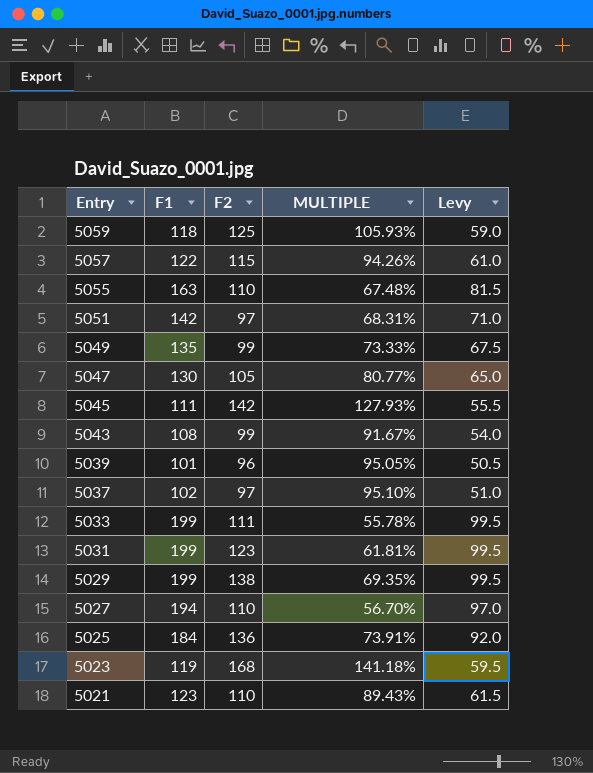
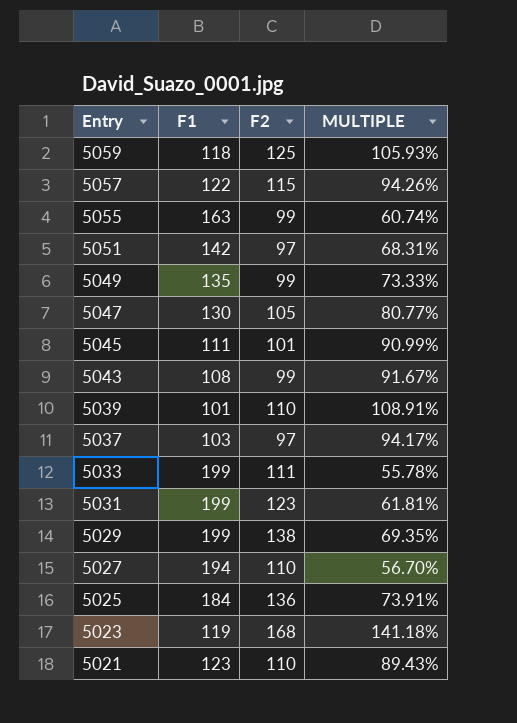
column Levy | formula: [F1] * 0.5 -> none
5055 | F2: 110 -> 99
5055 | MULTIPLE: 67.48% -> 60.74%
5045 | F2: 142 -> 101
5045 | MULTIPLE: 127.93% -> 90.99%
5039 | F2: 96 -> 110
5039 | MULTIPLE: 95.05% -> 108.91%
5037 | F1: 102 -> 103
5037 | MULTIPLE: 95.10% -> 94.17%

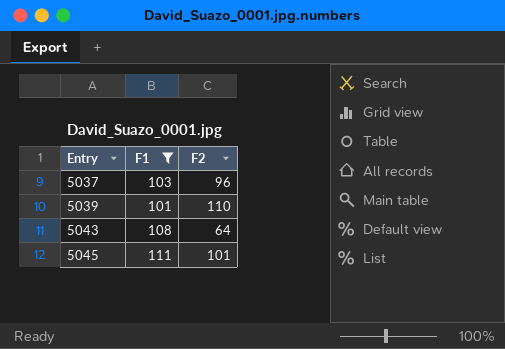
filter: none -> F1 <= 111
row order: Entry descending -> Entry ascending
column MULTIPLE | formula: [F2] / [F1] -> none
5037 | F2: 97 -> 96
5043 | F2: 99 -> 64

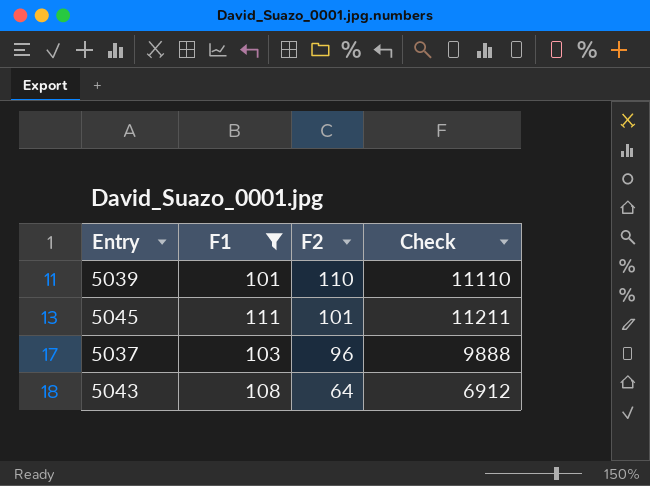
row order: Entry ascending -> F2 descending
column Check | formula: none -> [F1] * [F2]

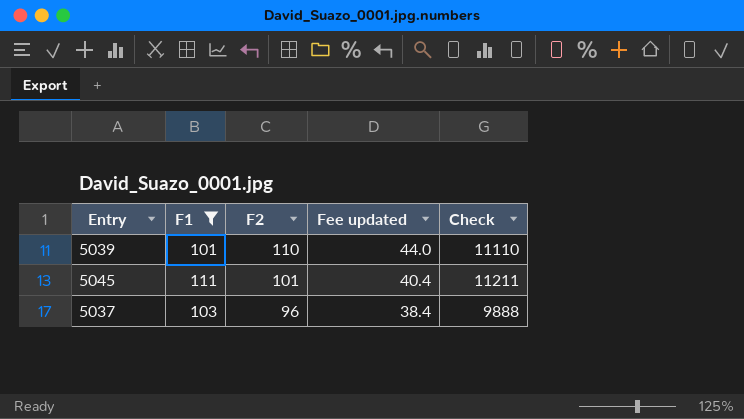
column Fee updated | formula: none -> [F2] * 0.4
row 5043: 108 | 64 | 6912 -> none

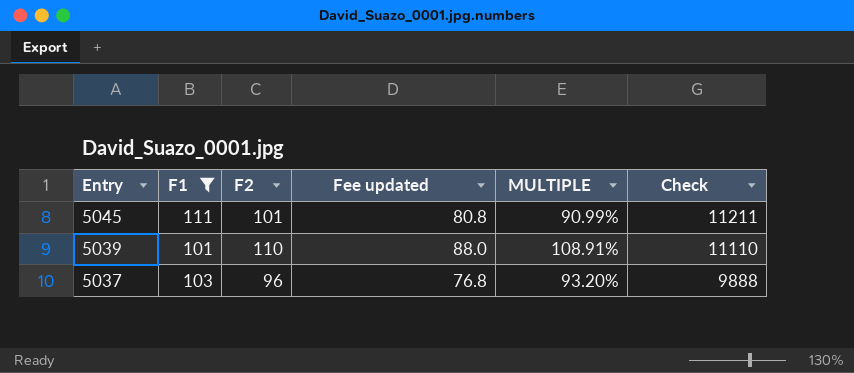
row order: F2 descending -> Entry descending
column Fee updated | formula: [F2] * 0.4 -> [F2] * 0.8
column MULTIPLE | formula: none -> [F2] / [F1]

